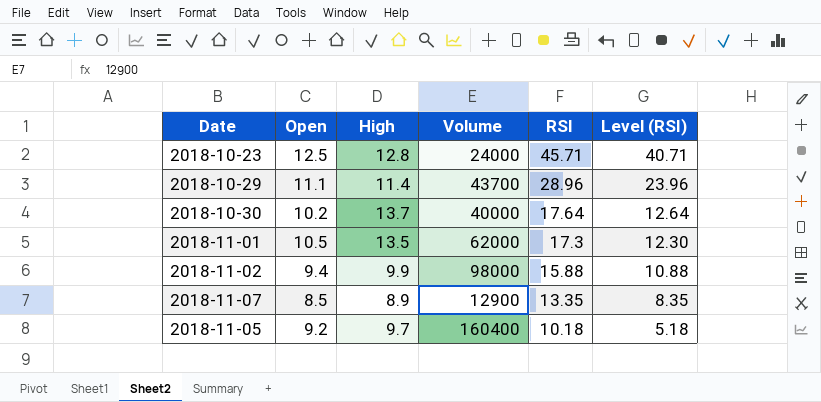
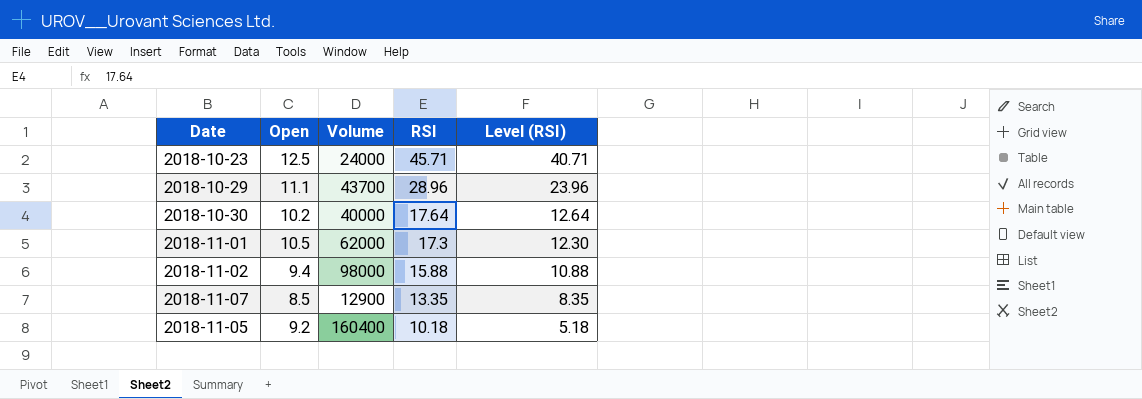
column High | position: 3 -> none

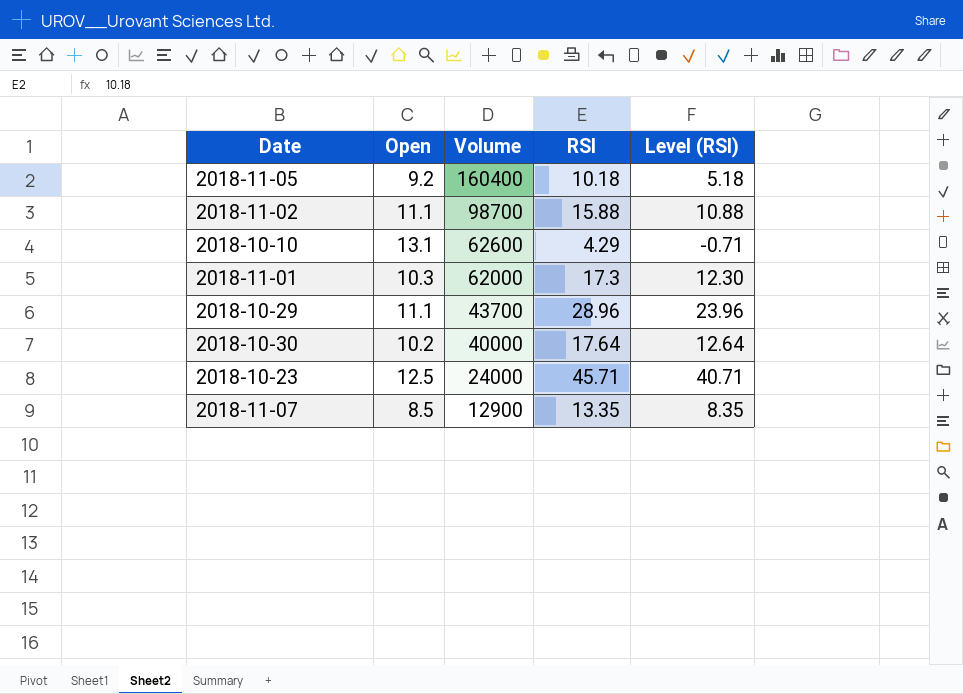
row order: RSI descending -> Volume descending
2018-11-02 | Open: 9.4 -> 11.1
2018-11-02 | Volume: 98000 -> 98700
row 2018-10-10: none -> 13.1 | 62600 | 4.29 | -0.71
2018-11-01 | Open: 10.5 -> 10.3

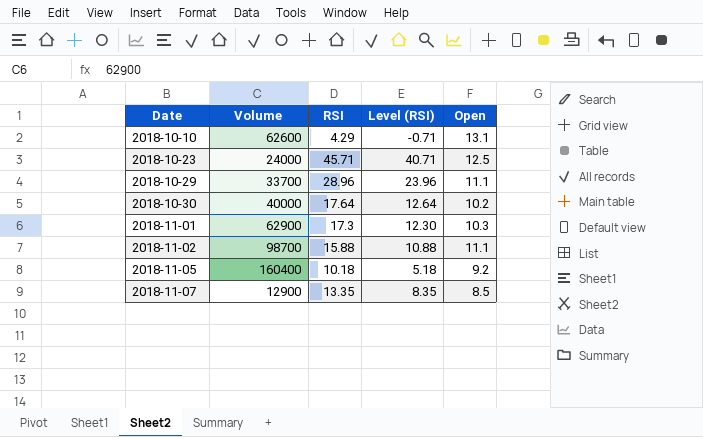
row order: Volume descending -> Date ascending
column Open | position: 2 -> 5
2018-10-29 | Volume: 43700 -> 33700
2018-11-01 | Volume: 62000 -> 62900

